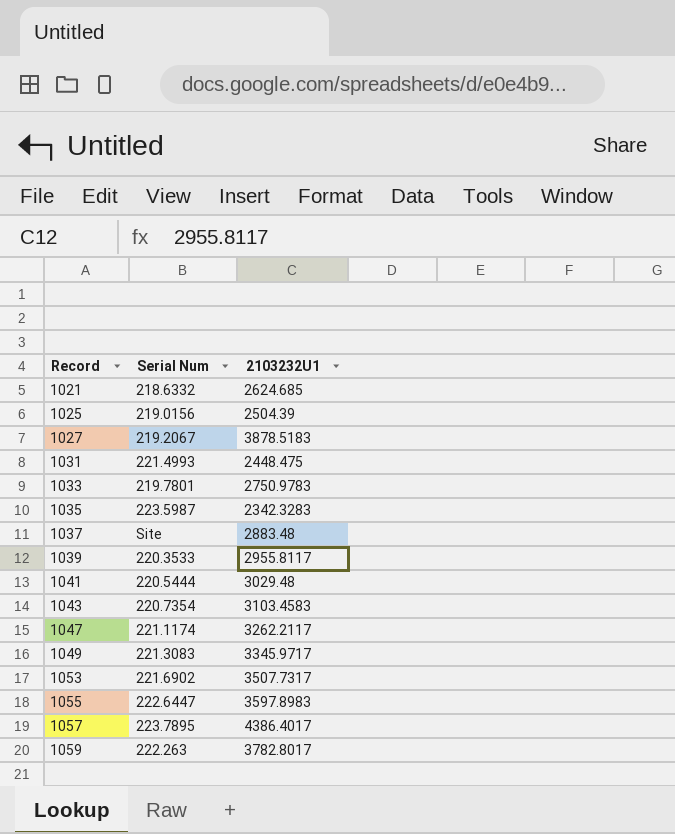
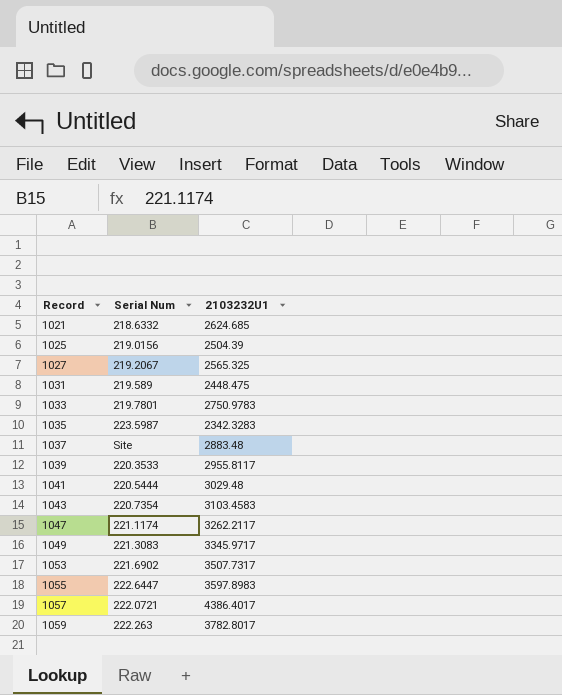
1027 | 2103232U1: 3878.5183 -> 2565.325
1031 | Serial Num: 221.4993 -> 219.589
1057 | Serial Num: 223.7895 -> 222.0721

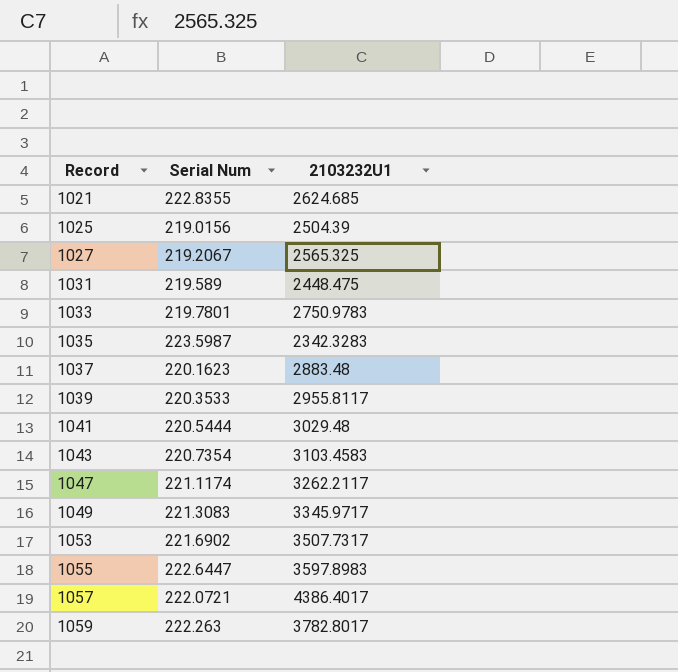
1021 | Serial Num: 218.6332 -> 222.8355
1037 | Serial Num: Site -> 220.1623

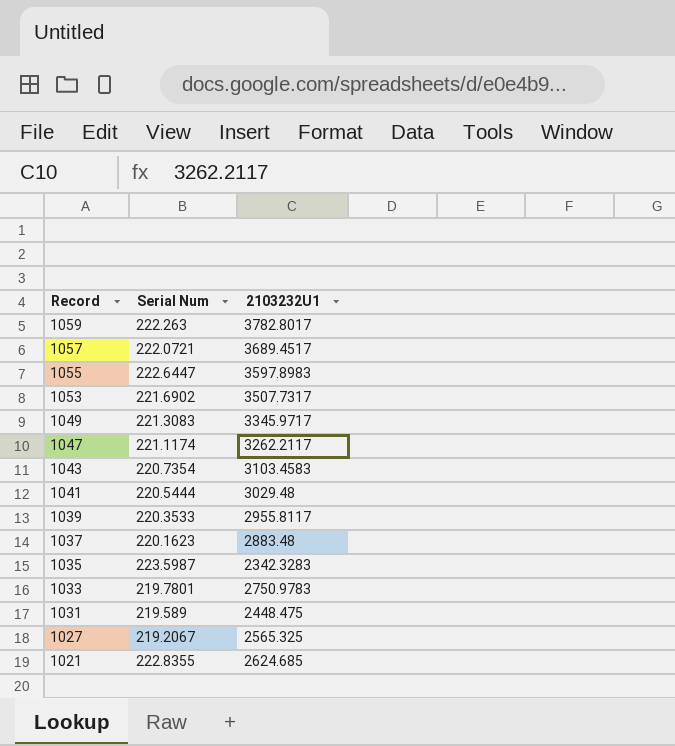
row order: Record ascending -> Record descending
row 1025: 219.0156 | 2504.39 -> none
1057 | 2103232U1: 4386.4017 -> 3689.4517

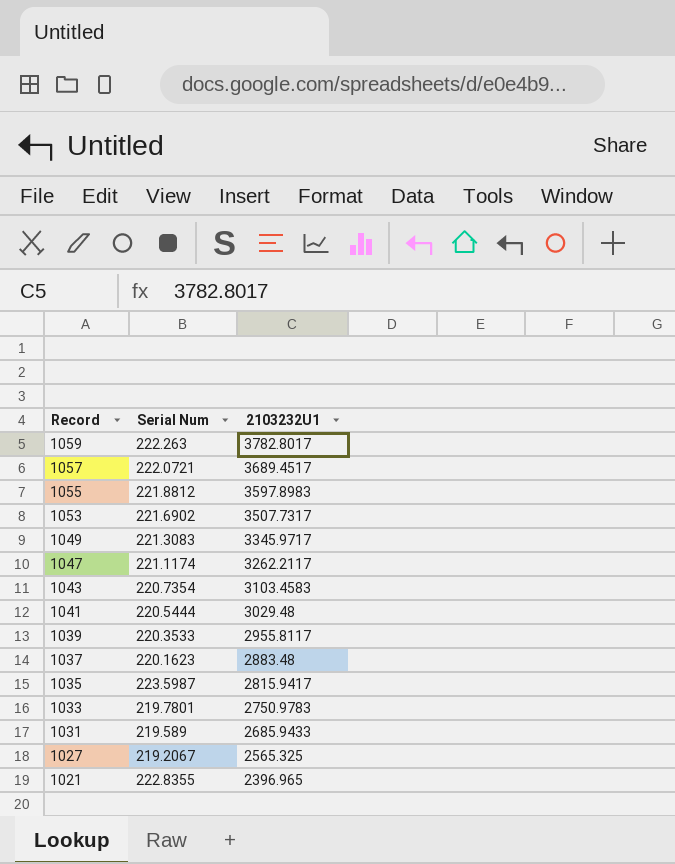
1055 | Serial Num: 222.6447 -> 221.8812
1035 | 2103232U1: 2342.3283 -> 2815.9417
1031 | 2103232U1: 2448.475 -> 2685.9433
1021 | 2103232U1: 2624.685 -> 2396.965

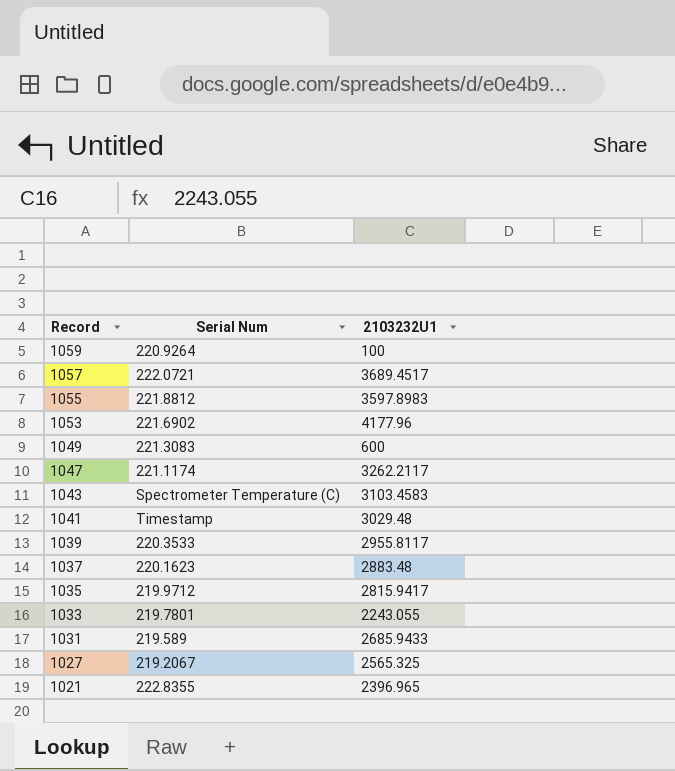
1059 | Serial Num: 222.263 -> 220.9264
1059 | 2103232U1: 3782.8017 -> 100
1053 | 2103232U1: 3507.7317 -> 4177.96
1049 | 2103232U1: 3345.9717 -> 600
1043 | Serial Num: 220.7354 -> Spectrometer Temperature (C)
1041 | Serial Num: 220.5444 -> Timestamp
1035 | Serial Num: 223.5987 -> 219.9712
1033 | 2103232U1: 2750.9783 -> 2243.055

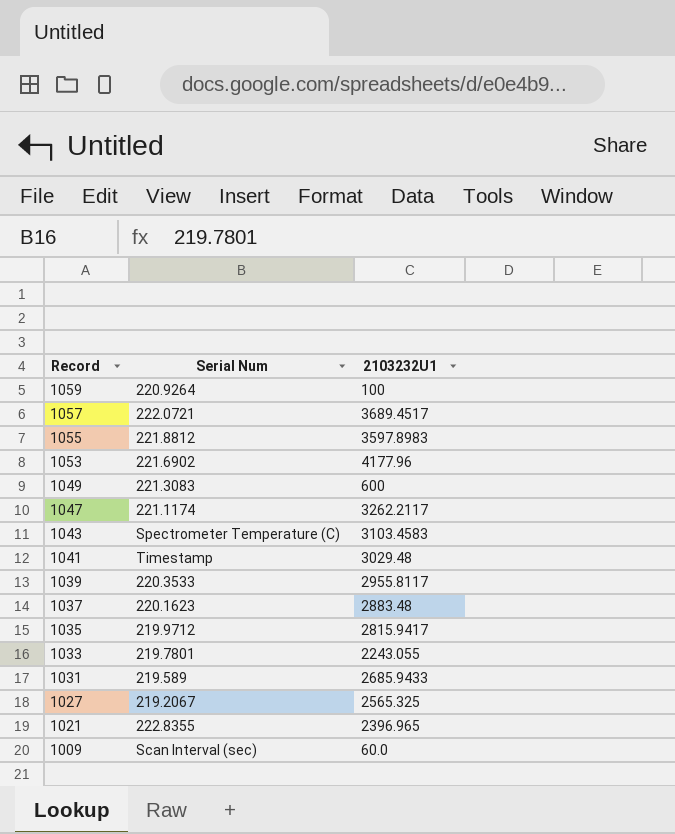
row 1009: none -> Scan Interval (sec) | 60.0

